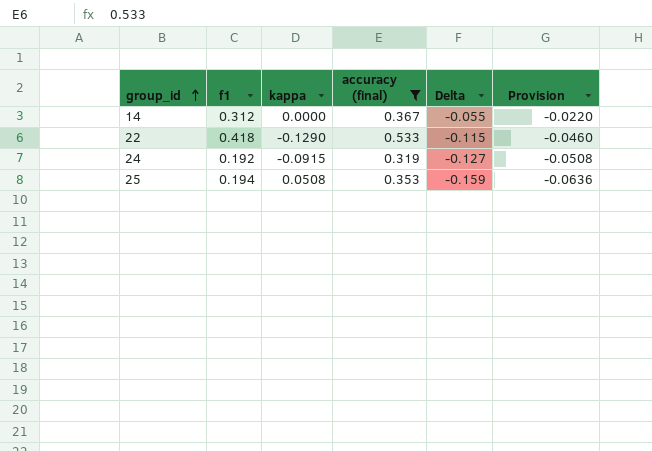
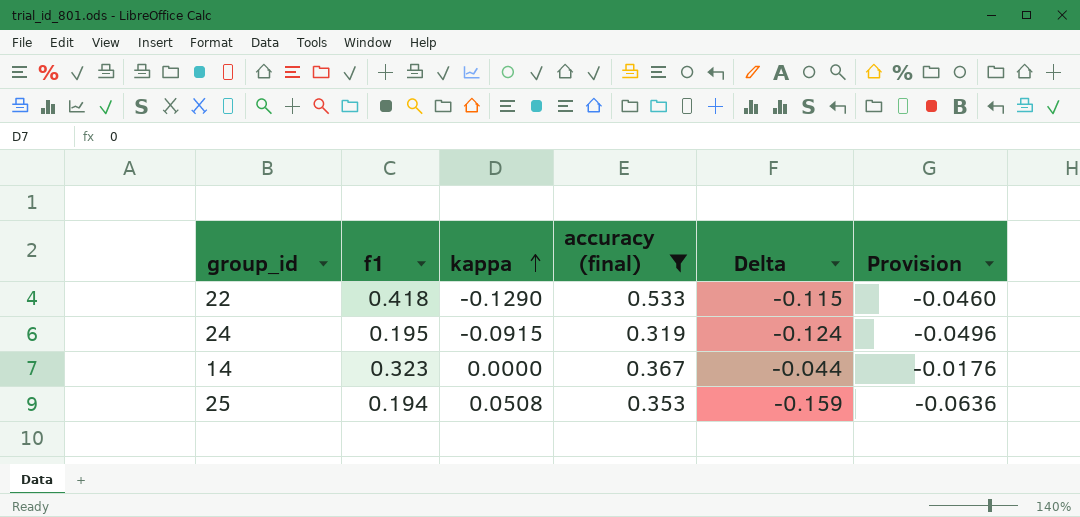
row order: group_id ascending -> kappa ascending
24 | f1: 0.192 -> 0.195
24 | Delta: -0.127 -> -0.124
24 | Provision: -0.0508 -> -0.0496
14 | f1: 0.312 -> 0.323
14 | Delta: -0.055 -> -0.044
14 | Provision: -0.0220 -> -0.0176

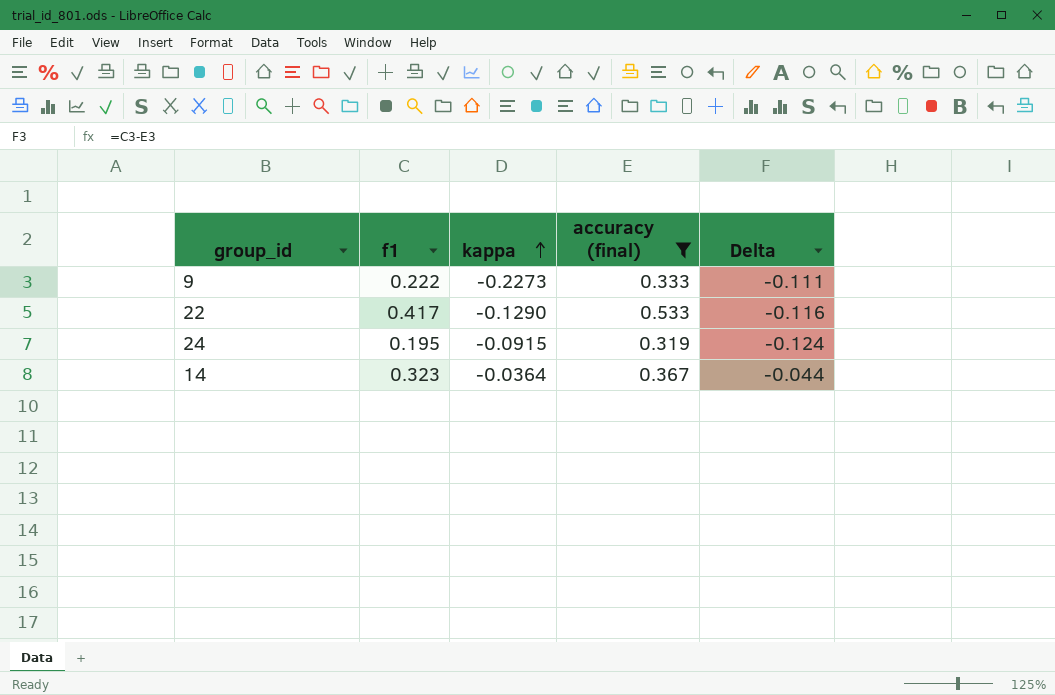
column Provision | formula: [Delta] * 0.4 -> none
row 25: 0.194 | 0.0508 | 0.353 | -0.159 | -0.0636 -> none
row 9: none -> 0.222 | -0.2273 | 0.333 | -0.111
22 | f1: 0.418 -> 0.417
22 | Delta: -0.115 -> -0.116
14 | kappa: 0.0000 -> -0.0364

